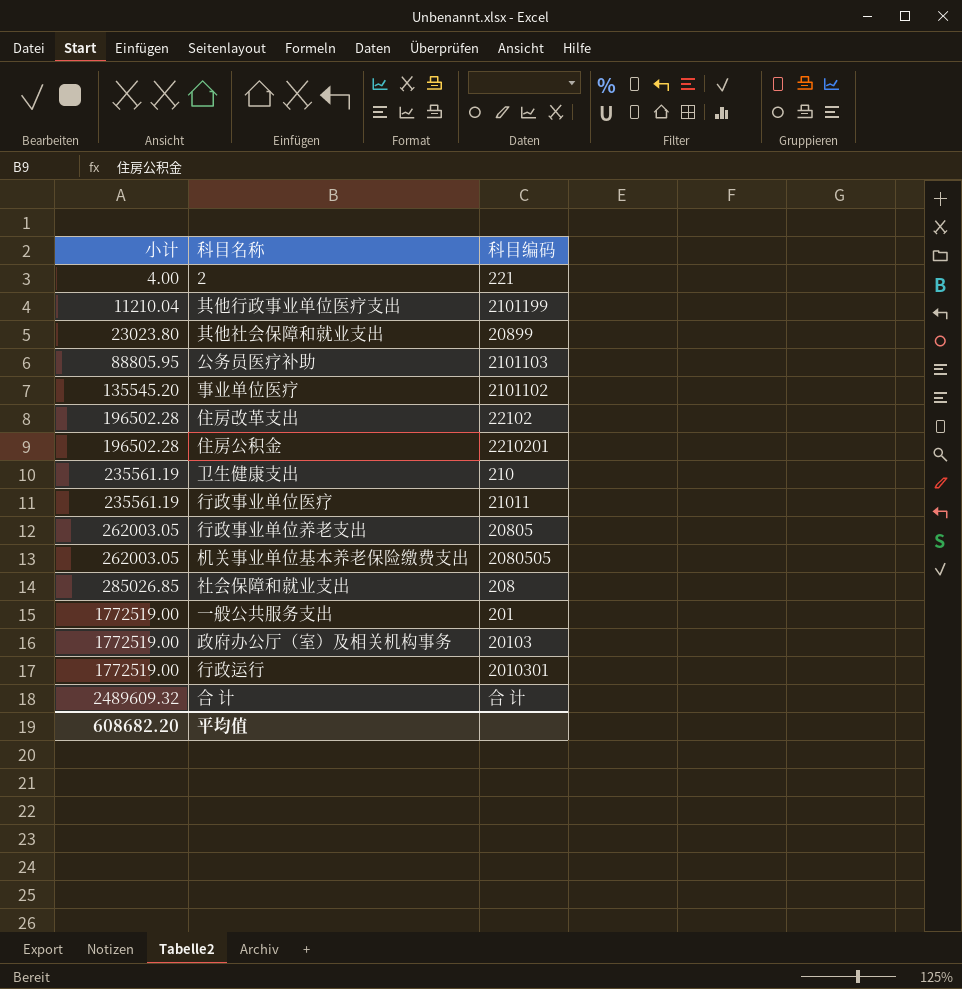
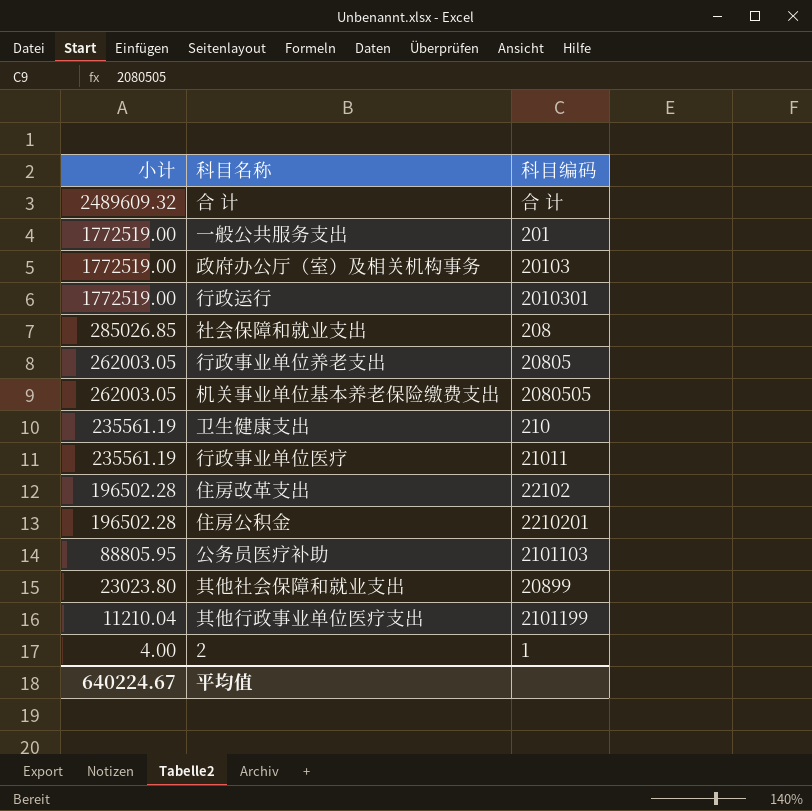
row order: 小计 ascending -> 小计 descending
row 事业单位医疗: 135545.20 | 2101102 -> none
2 | 科目编码: 221 -> 1
平均值 | 小计: 608682.20 -> 640224.67

